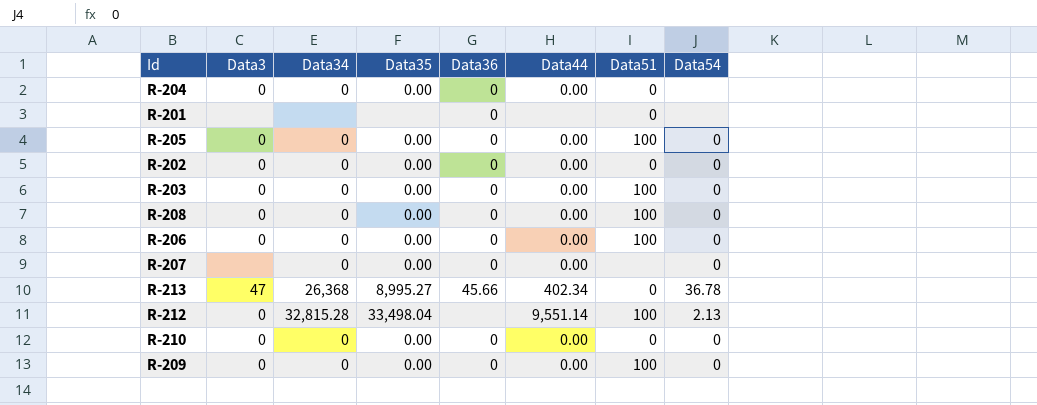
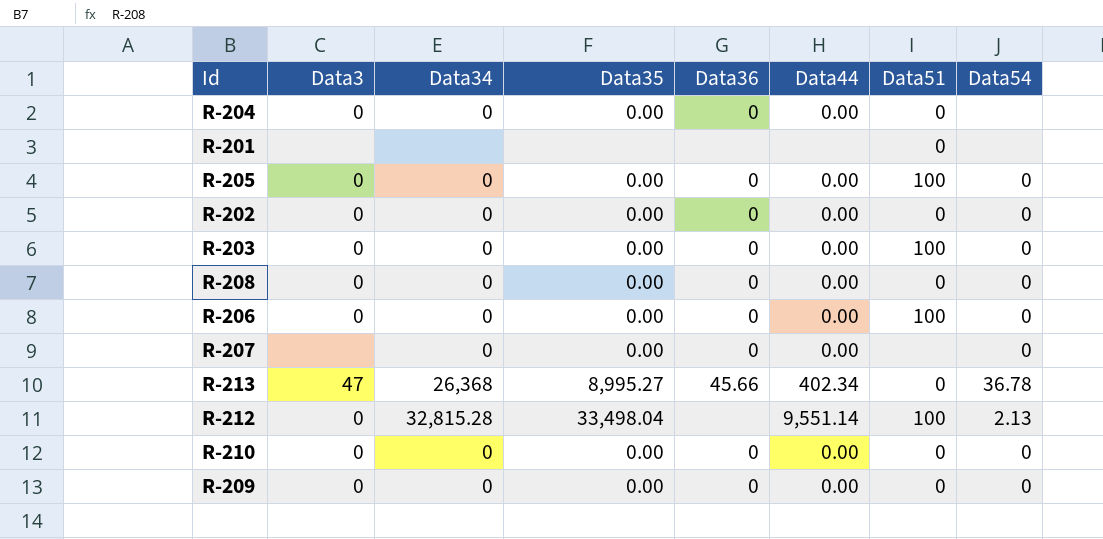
R-201 | Data36: 0 -> none
R-208 | Data51: 100 -> 0
R-209 | Data51: 100 -> 0

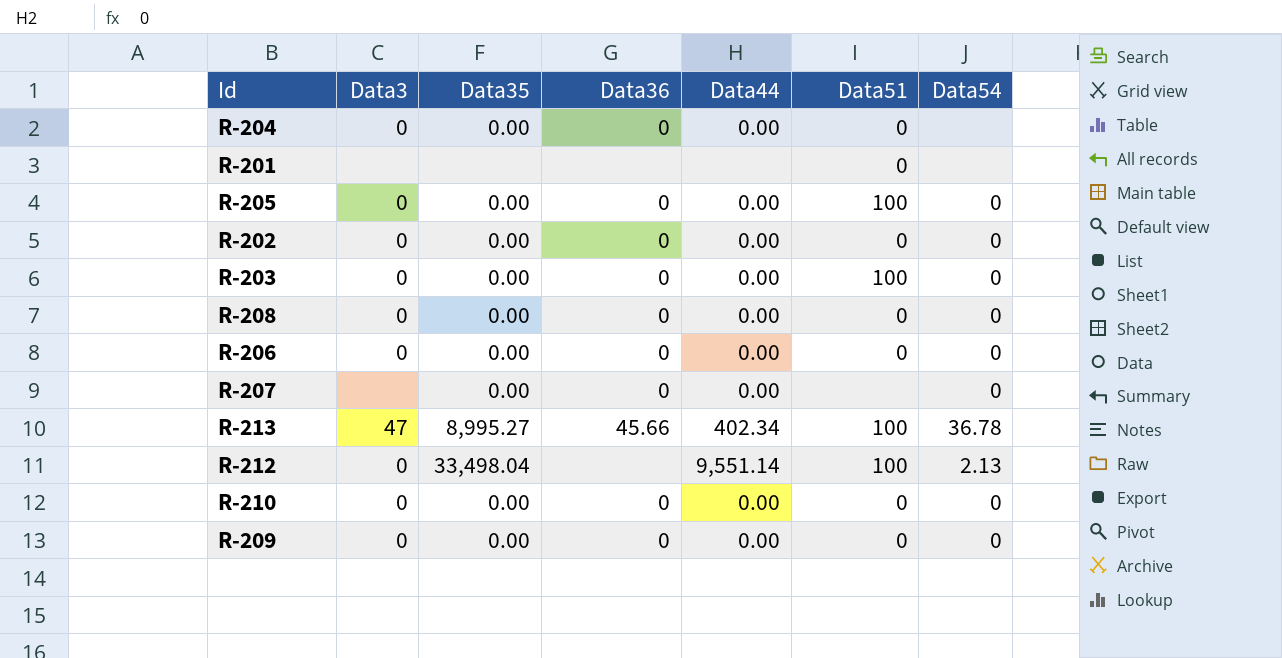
column Data34 | position: 3 -> none
R-206 | Data51: 100 -> 0
R-213 | Data51: 0 -> 100

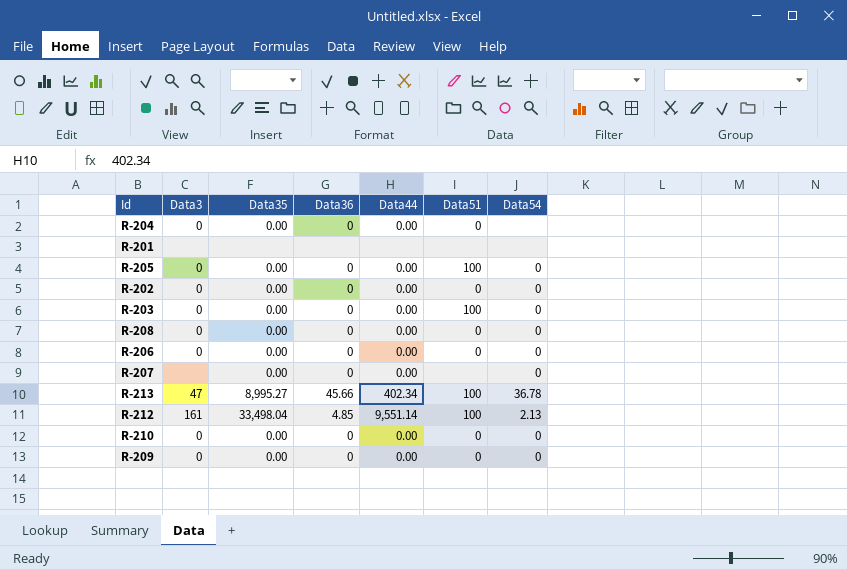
R-201 | Data51: 0 -> none
R-212 | Data3: 0 -> 161
R-212 | Data36: none -> 4.85

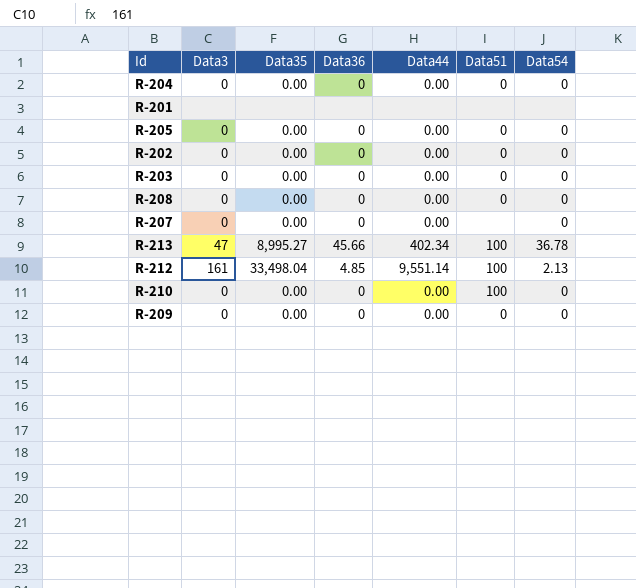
row R-206: 0 | 0.00 | 0 | 0.00 | 0 | 0 -> none
R-204 | Data54: none -> 0
R-205 | Data51: 100 -> 0
R-203 | Data51: 100 -> 0
R-207 | Data3: none -> 0
R-210 | Data51: 0 -> 100

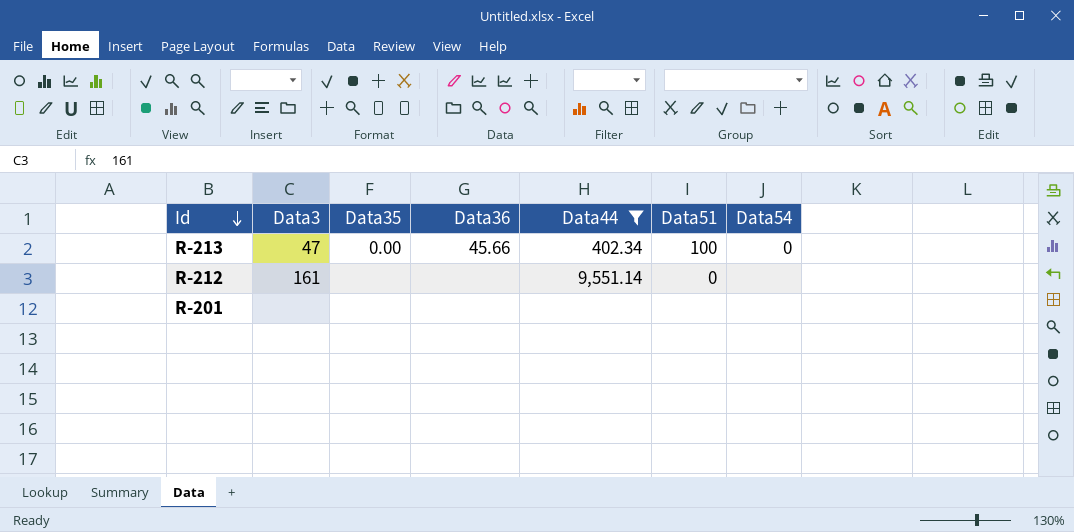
filter: none -> Data44 != 0.00
row order: none -> Id descending
R-213 | Data35: 8,995.27 -> 0.00
R-213 | Data54: 36.78 -> 0
R-212 | Data35: 33,498.04 -> none
R-212 | Data36: 4.85 -> none
R-212 | Data51: 100 -> 0
R-212 | Data54: 2.13 -> none

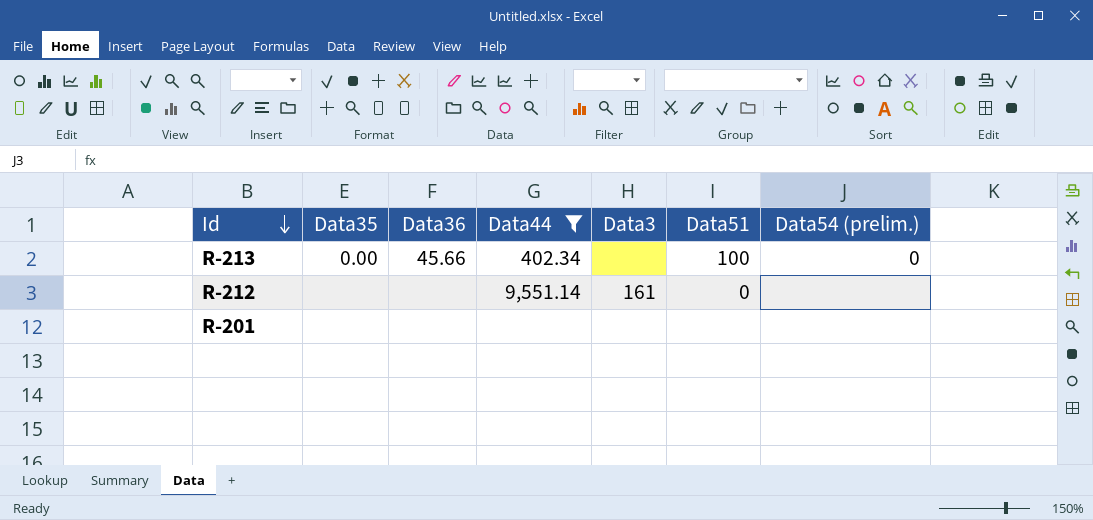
column Data3 | position: 2 -> 5
column name: Data54 -> Data54 (prelim.)
R-213 | Data3: 47 -> none

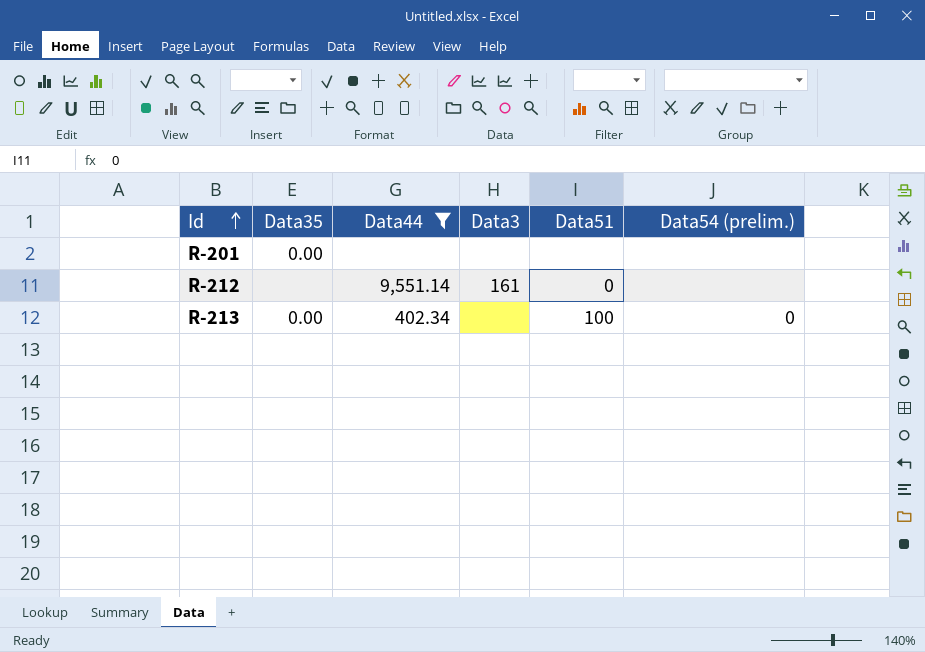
row order: Id descending -> Id ascending
column Data36 | position: 3 -> none
R-201 | Data35: none -> 0.00

